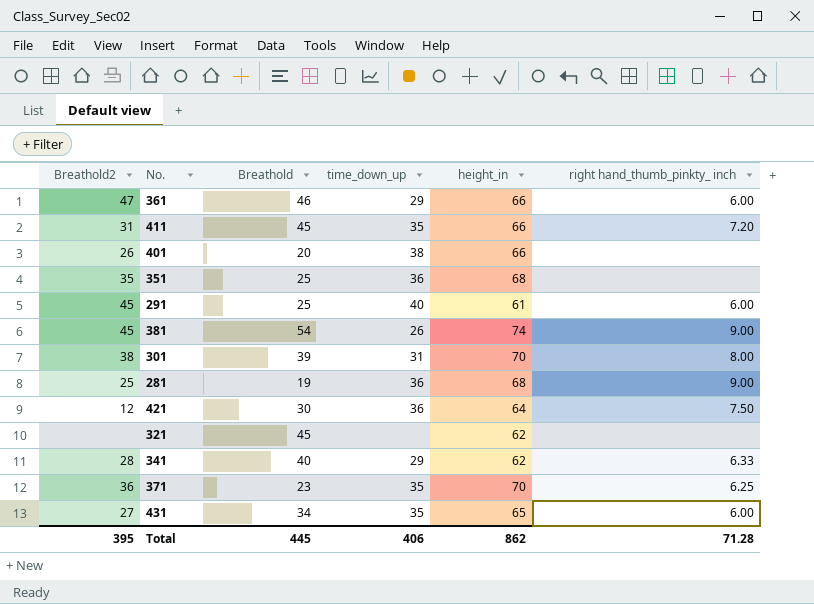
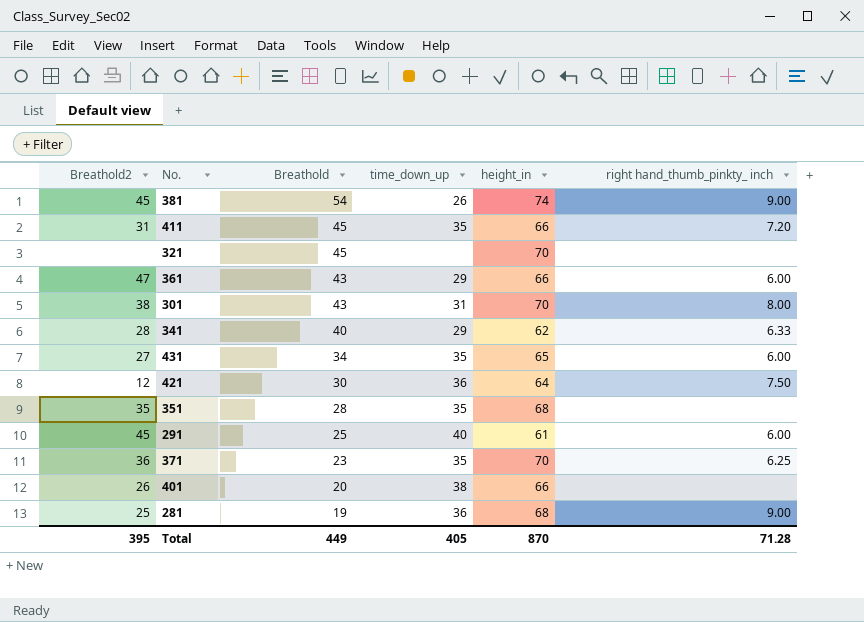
row order: none -> Breathold descending
321 | height_in: 62 -> 70
361 | Breathold: 46 -> 43
301 | Breathold: 39 -> 43
351 | Breathold: 25 -> 28
351 | time_down_up: 36 -> 35
Total | Breathold: 445 -> 449
Total | time_down_up: 406 -> 405
Total | height_in: 862 -> 870

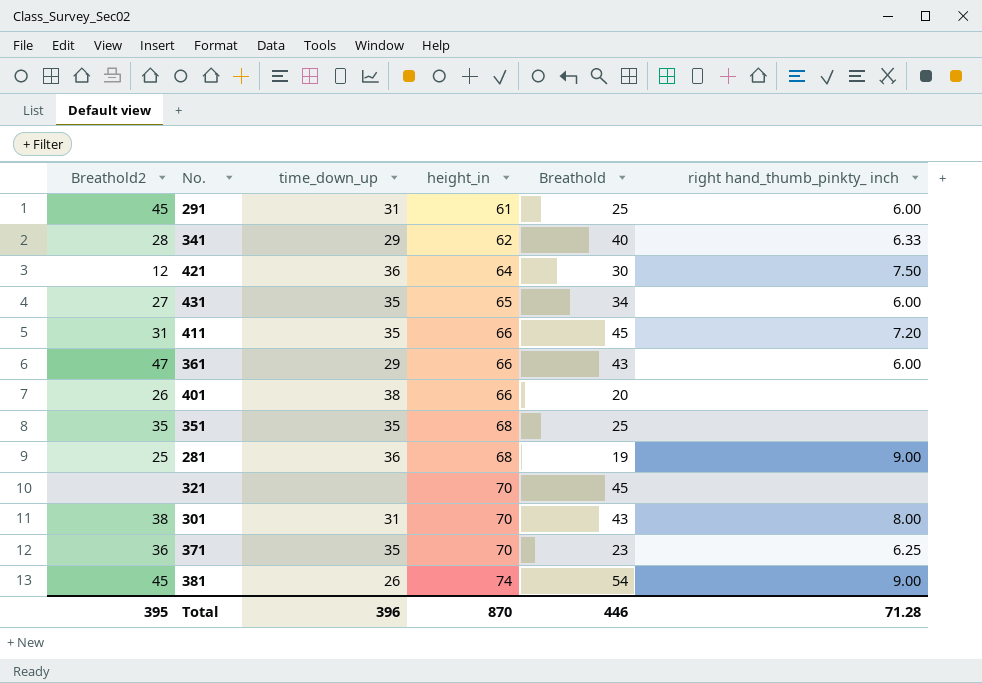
row order: Breathold descending -> height_in ascending
column Breathold | position: 3 -> 5
291 | time_down_up: 40 -> 31
351 | Breathold: 28 -> 25
Total | time_down_up: 405 -> 396
Total | Breathold: 449 -> 446

